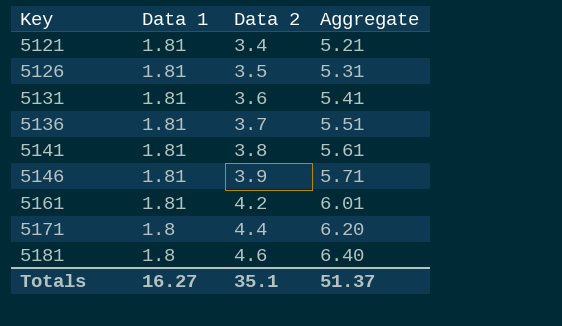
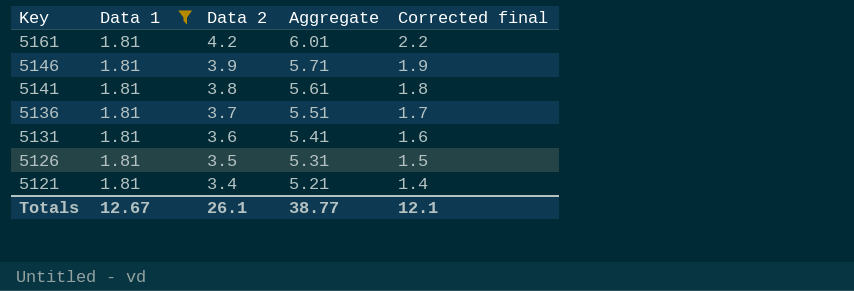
filter: none -> Data 1 = 1.81
row order: Key ascending -> Key descending
column Corrected final | formula: none -> [Data 2] - 2
Totals | Data 1: 16.27 -> 12.67
Totals | Data 2: 35.1 -> 26.1
Totals | Aggregate: 51.37 -> 38.77

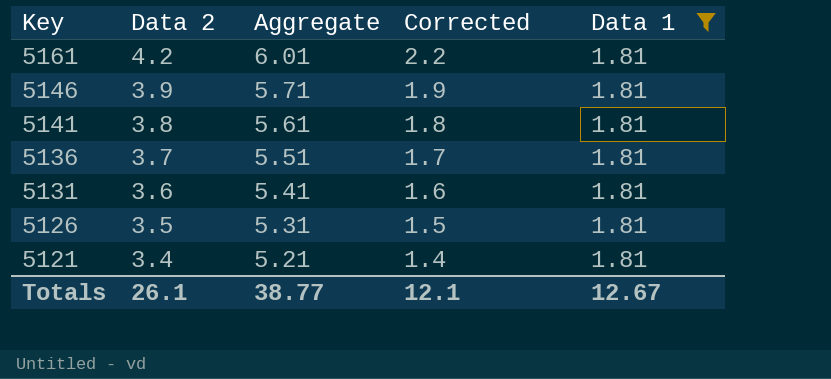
column name: Corrected final -> Corrected
column Data 1 | position: 2 -> 5

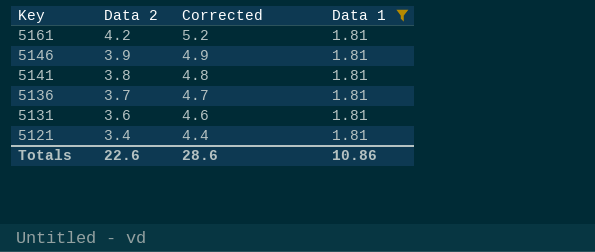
column Aggregate | formula: [Data 2] + [Data 1] -> none
column Corrected | formula: [Data 2] - 2 -> [Data 2] + 1
row 5126: 3.5 | 5.31 | 1.5 | 1.81 -> none
Totals | Data 2: 26.1 -> 22.6
Totals | Corrected: 12.1 -> 28.6
Totals | Data 1: 12.67 -> 10.86

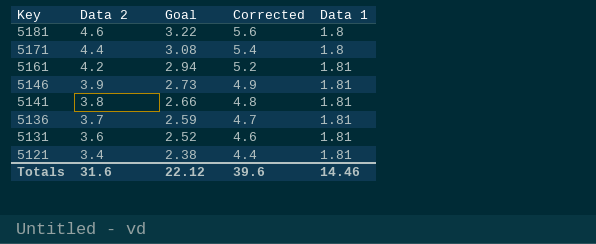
filter: Data 1 = 1.81 -> none
column Goal | formula: none -> [Data 2] * 0.7
Totals | Data 2: 22.6 -> 31.6
Totals | Corrected: 28.6 -> 39.6
Totals | Data 1: 10.86 -> 14.46

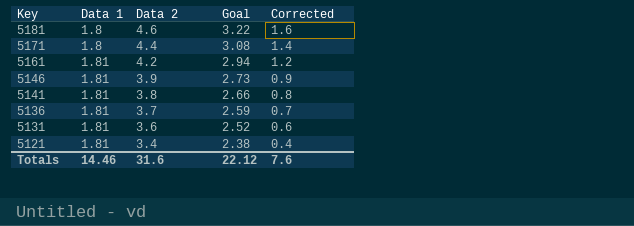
column Data 1 | position: 5 -> 2
column Corrected | formula: [Data 2] + 1 -> [Data 2] - 3
Totals | Corrected: 39.6 -> 7.6

